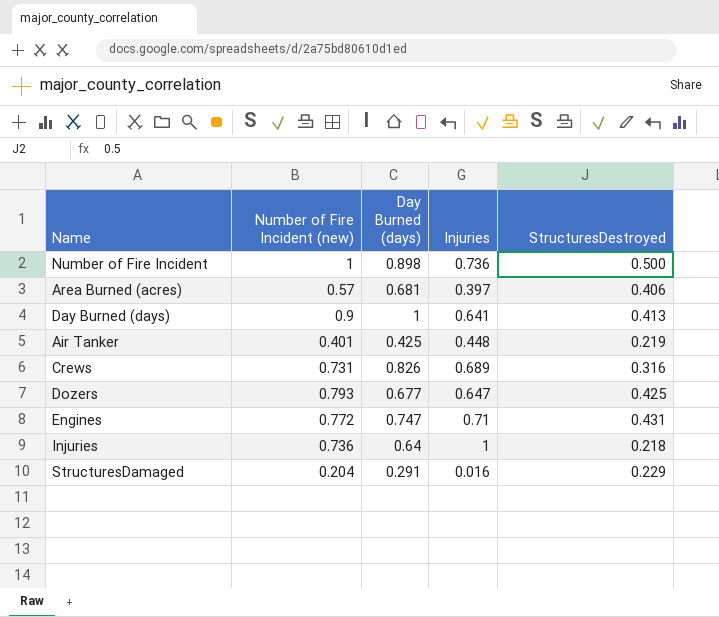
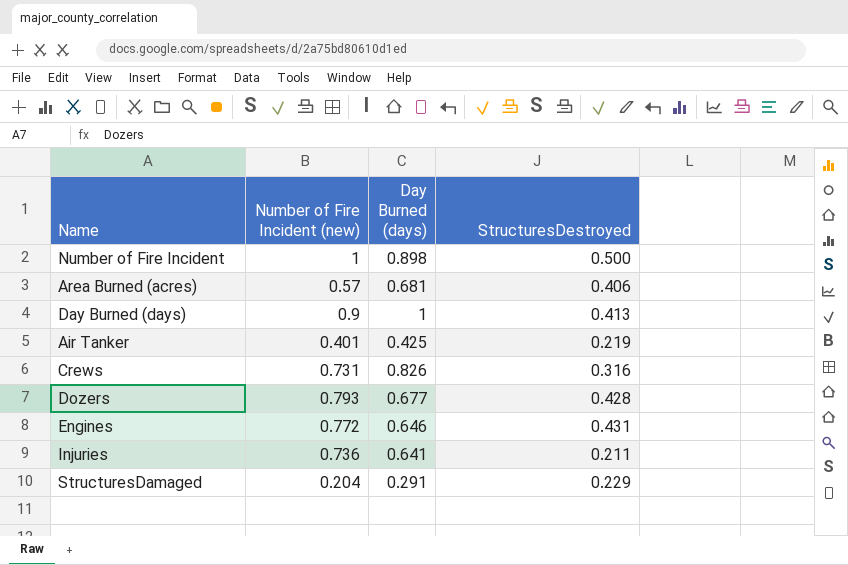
column Injuries | position: 4 -> none
Dozers | StructuresDestroyed: 0.425 -> 0.428
Engines | Day Burned (days): 0.747 -> 0.646
Injuries | Day Burned (days): 0.64 -> 0.641
Injuries | StructuresDestroyed: 0.218 -> 0.211

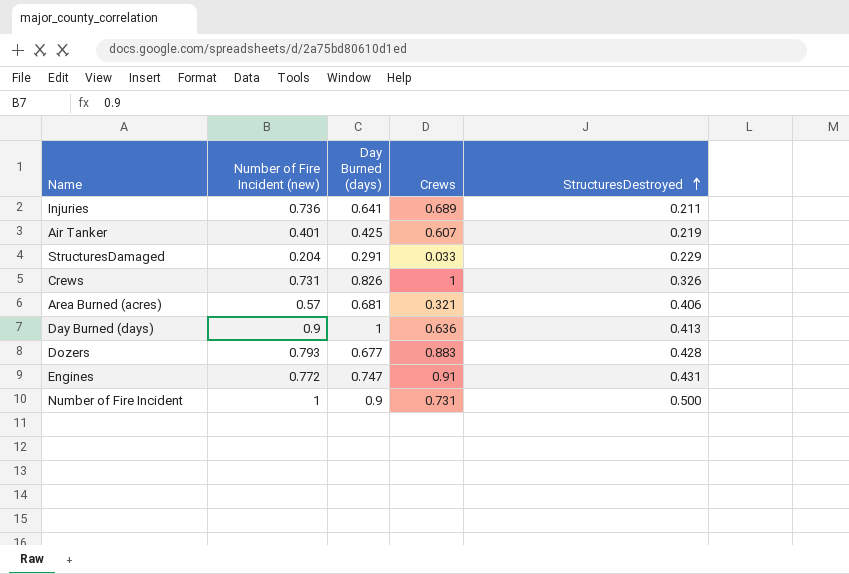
row order: none -> StructuresDestroyed ascending
column Crews | position: none -> 4
Crews | StructuresDestroyed: 0.316 -> 0.326
Engines | Day Burned (days): 0.646 -> 0.747
Number of Fire Incident | Day Burned (days): 0.898 -> 0.9

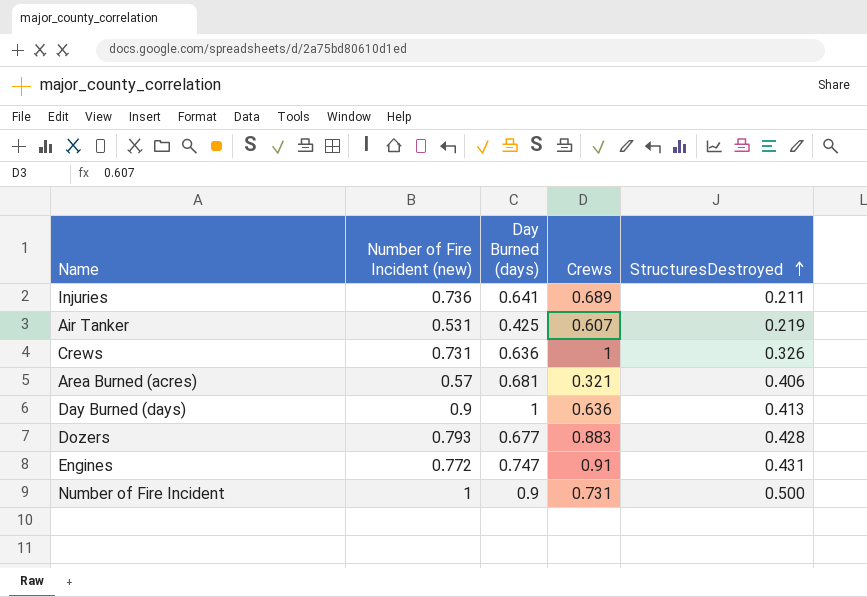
row StructuresDamaged: 0.204 | 0.291 | 0.033 | 0.229 -> none
Air Tanker | Number of Fire Incident (new): 0.401 -> 0.531
Crews | Day Burned (days): 0.826 -> 0.636

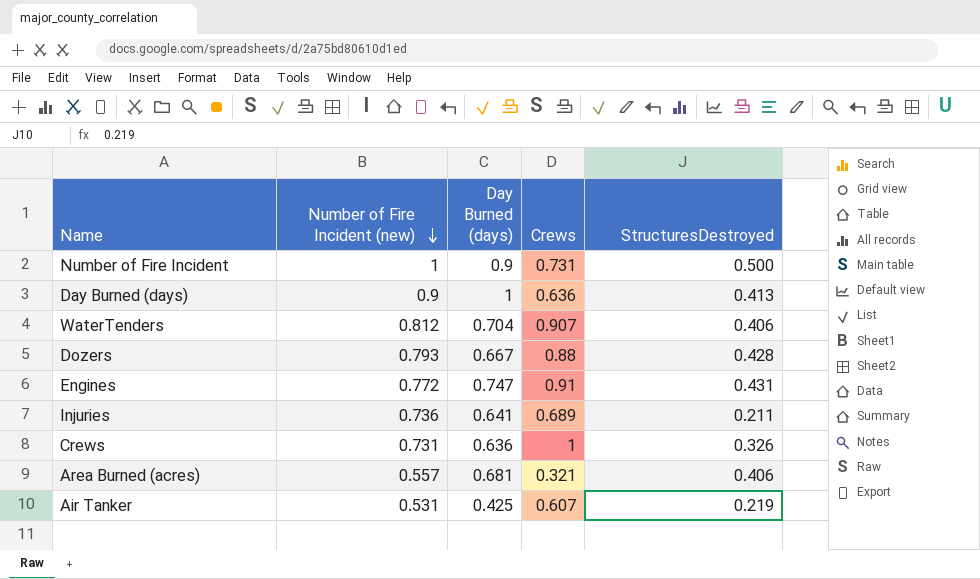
row order: StructuresDestroyed ascending -> Number of Fire Incident (new) descending
row WaterTenders: none -> 0.812 | 0.704 | 0.907 | 0.406
Dozers | Day Burned (days): 0.677 -> 0.667
Dozers | Crews: 0.883 -> 0.88
Area Burned (acres) | Number of Fire Incident (new): 0.57 -> 0.557

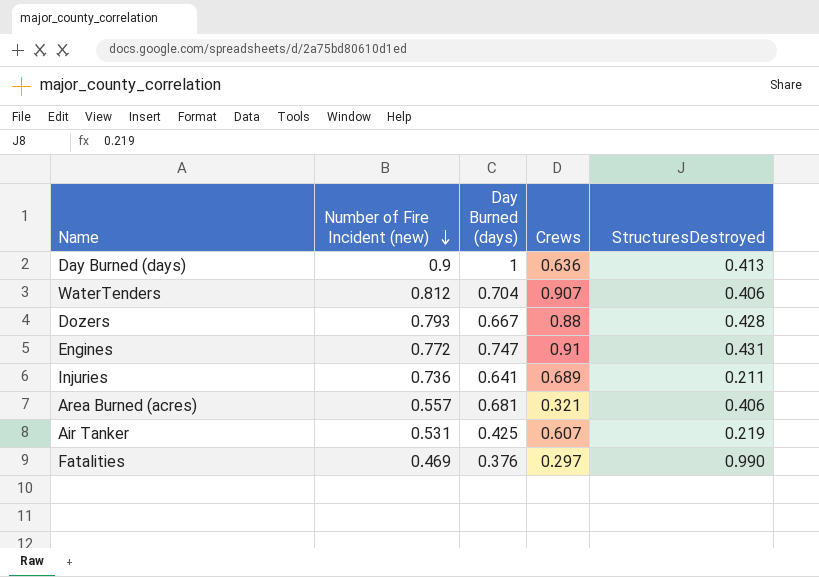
row Number of Fire Incident: 1 | 0.9 | 0.731 | 0.500 -> none
row Crews: 0.731 | 0.636 | 1 | 0.326 -> none
row Fatalities: none -> 0.469 | 0.376 | 0.297 | 0.990

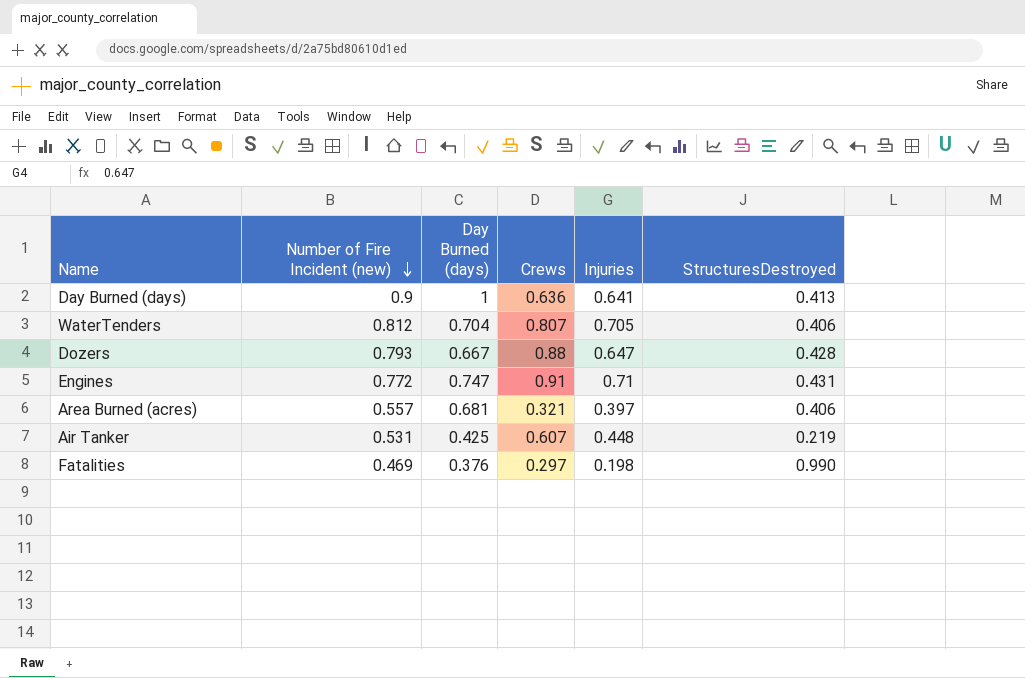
column Injuries | position: none -> 5
row Injuries: 0.736 | 0.641 | 0.689 | 0.211 -> none
WaterTenders | Crews: 0.907 -> 0.807

